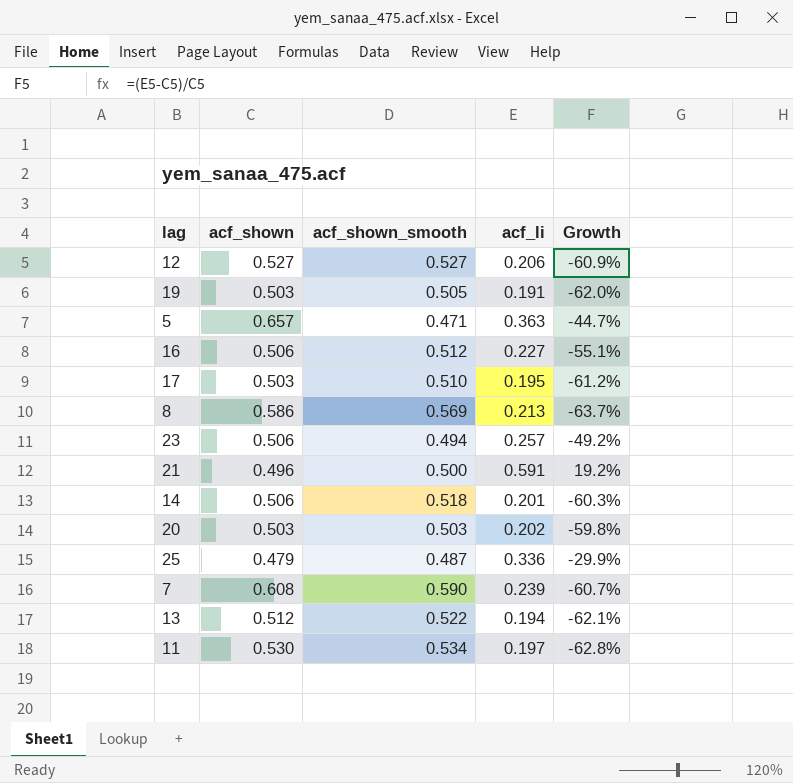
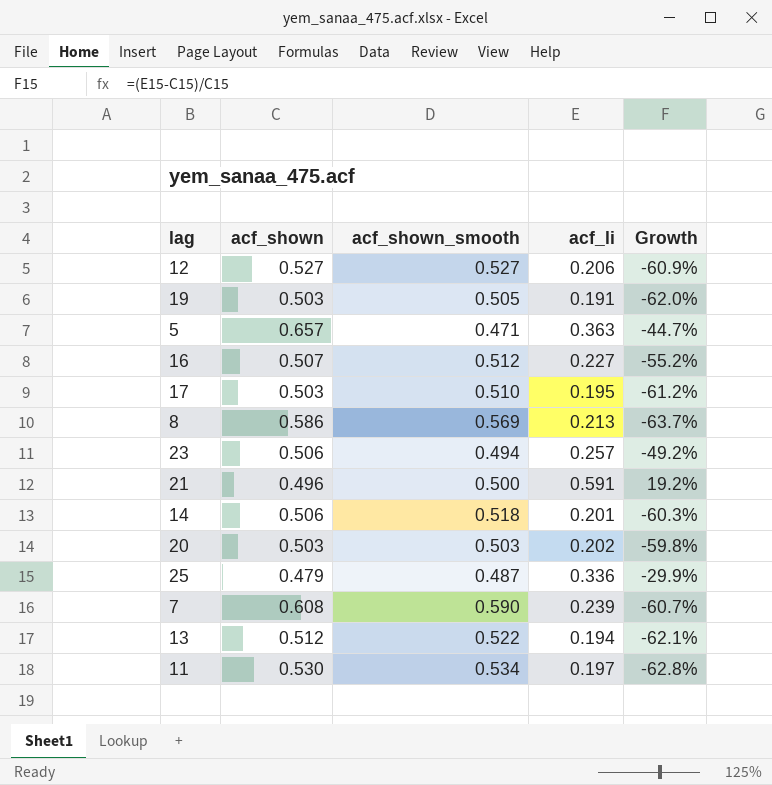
16 | acf_shown: 0.506 -> 0.507
16 | Growth: -55.1% -> -55.2%

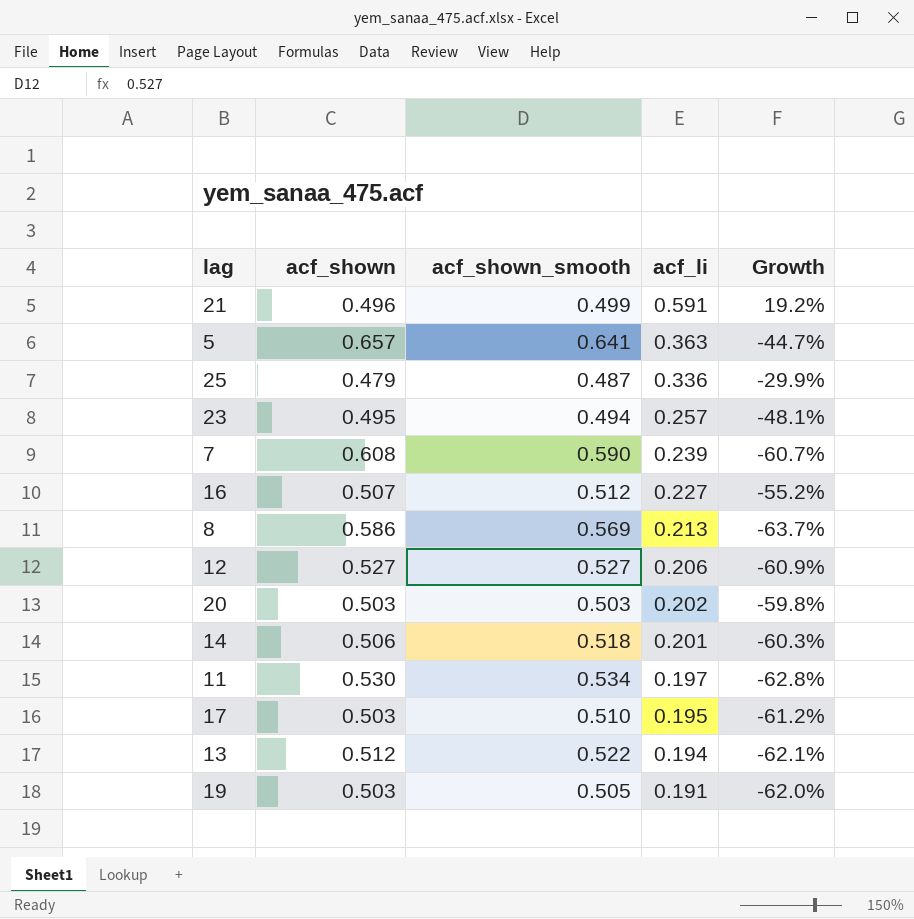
row order: none -> acf_li descending
21 | acf_shown_smooth: 0.500 -> 0.499
5 | acf_shown_smooth: 0.471 -> 0.641
23 | acf_shown: 0.506 -> 0.495
23 | Growth: -49.2% -> -48.1%

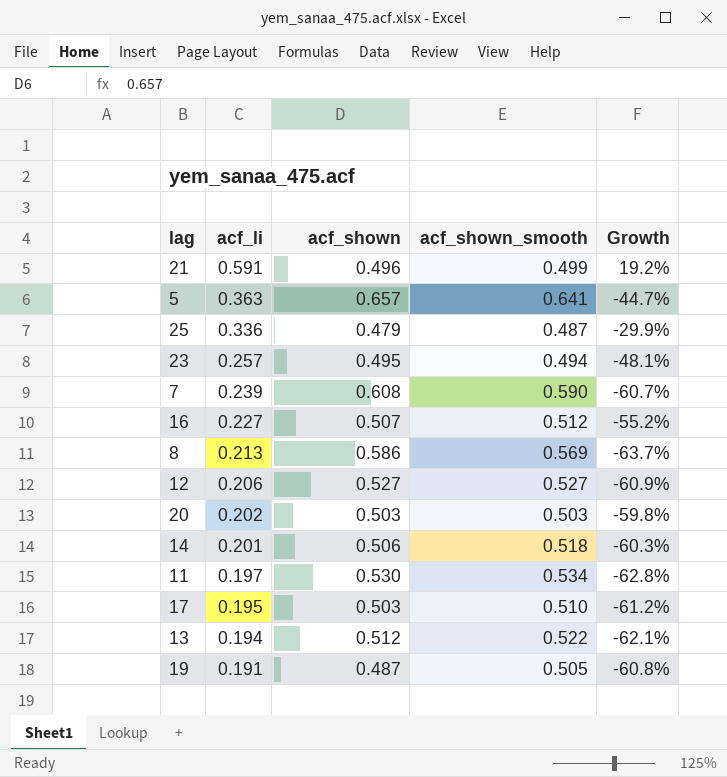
column acf_li | position: 4 -> 2
19 | acf_shown: 0.503 -> 0.487
19 | Growth: -62.0% -> -60.8%

